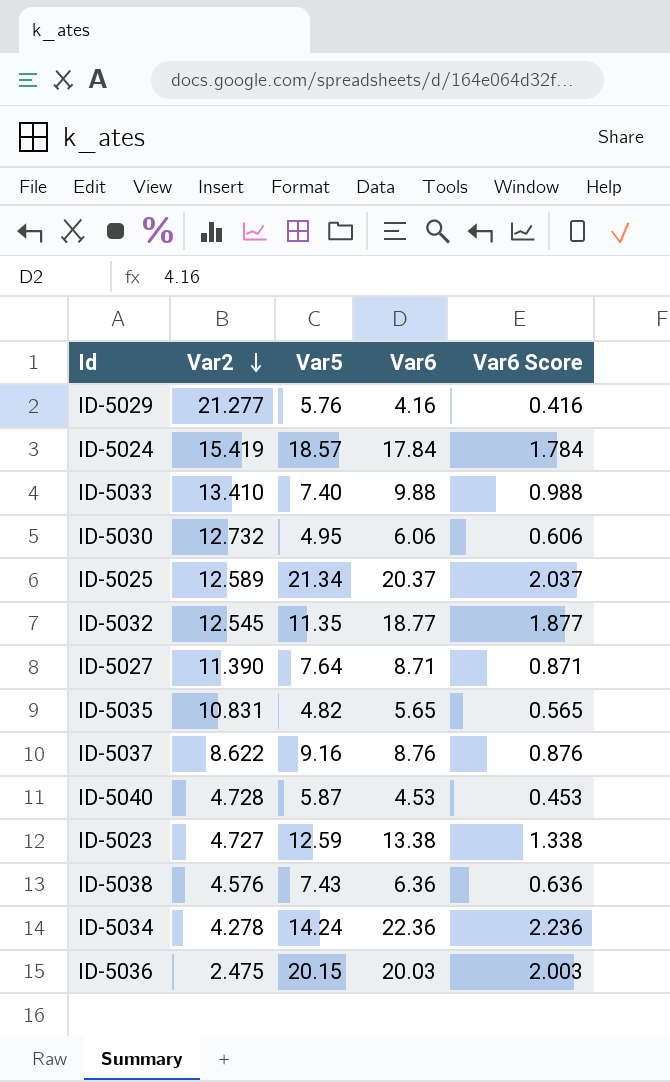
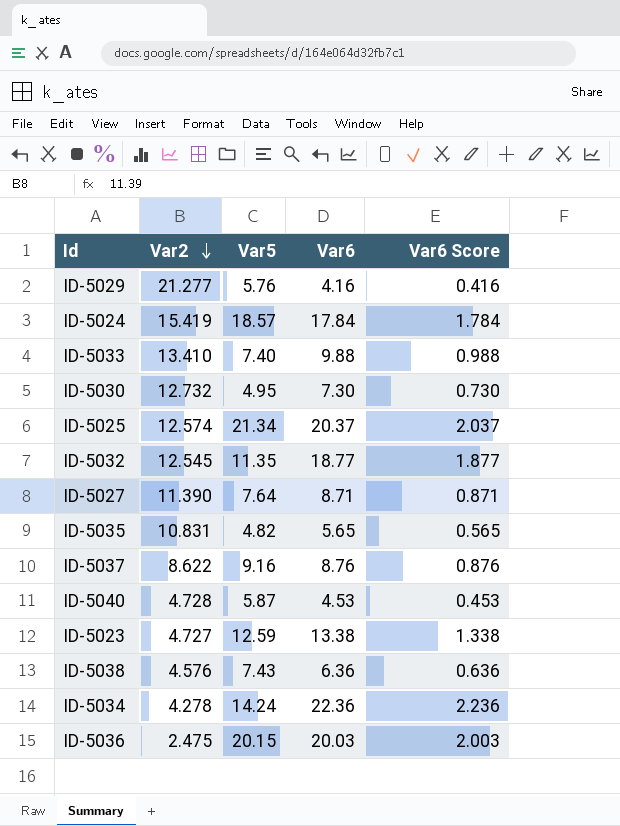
ID-5030 | Var6: 6.06 -> 7.30
ID-5030 | Var6 Score: 0.606 -> 0.730
ID-5025 | Var2: 12.589 -> 12.574

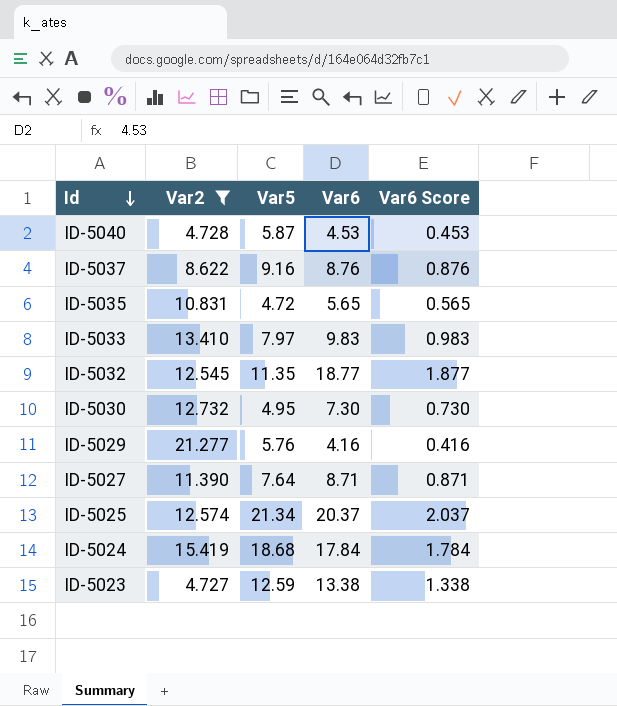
filter: none -> Var2 >= 4.727
row order: Var2 descending -> Id descending
ID-5035 | Var5: 4.82 -> 4.72
ID-5033 | Var5: 7.40 -> 7.97
ID-5033 | Var6: 9.88 -> 9.83
ID-5033 | Var6 Score: 0.988 -> 0.983
ID-5024 | Var5: 18.57 -> 18.68

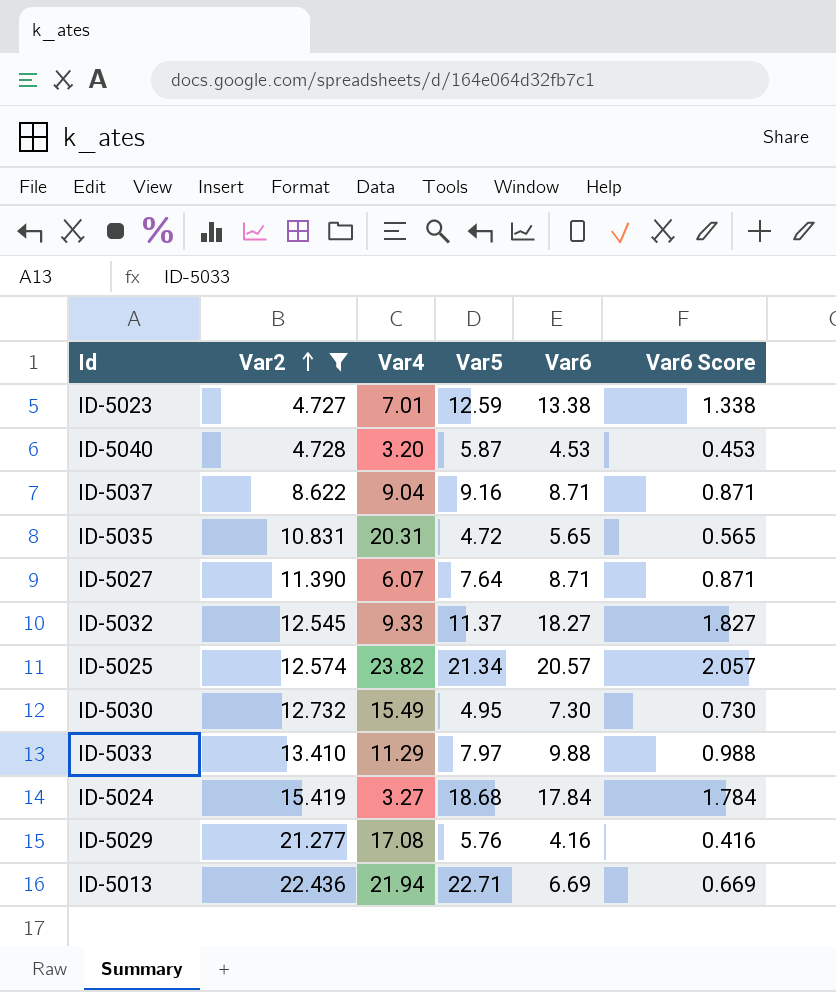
row order: Id descending -> Var2 ascending
column Var4 | position: none -> 3
ID-5037 | Var6: 8.76 -> 8.71
ID-5037 | Var6 Score: 0.876 -> 0.871
ID-5032 | Var5: 11.35 -> 11.37
ID-5032 | Var6: 18.77 -> 18.27
ID-5032 | Var6 Score: 1.877 -> 1.827
ID-5025 | Var6: 20.37 -> 20.57
ID-5025 | Var6 Score: 2.037 -> 2.057
ID-5033 | Var6: 9.83 -> 9.88
ID-5033 | Var6 Score: 0.983 -> 0.988
row ID-5013: none -> 22.436 | 21.94 | 22.71 | 6.69 | 0.669

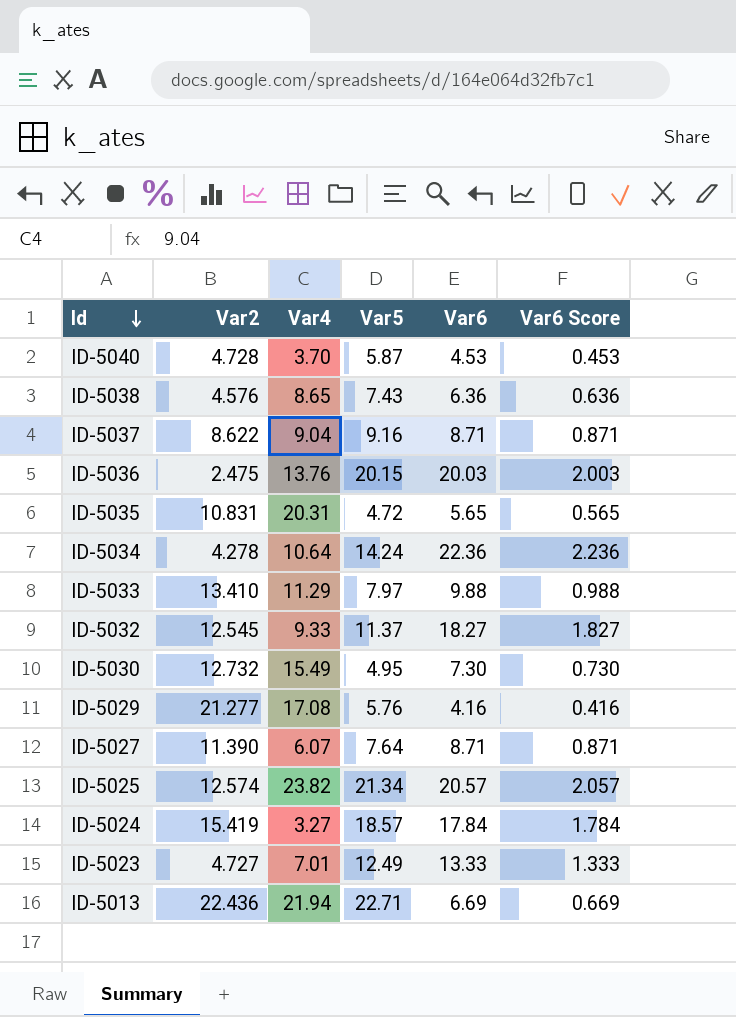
filter: Var2 >= 4.727 -> none
row order: Var2 ascending -> Id descending
ID-5040 | Var4: 3.20 -> 3.70
ID-5024 | Var5: 18.68 -> 18.57
ID-5023 | Var5: 12.59 -> 12.49
ID-5023 | Var6: 13.38 -> 13.33
ID-5023 | Var6 Score: 1.338 -> 1.333

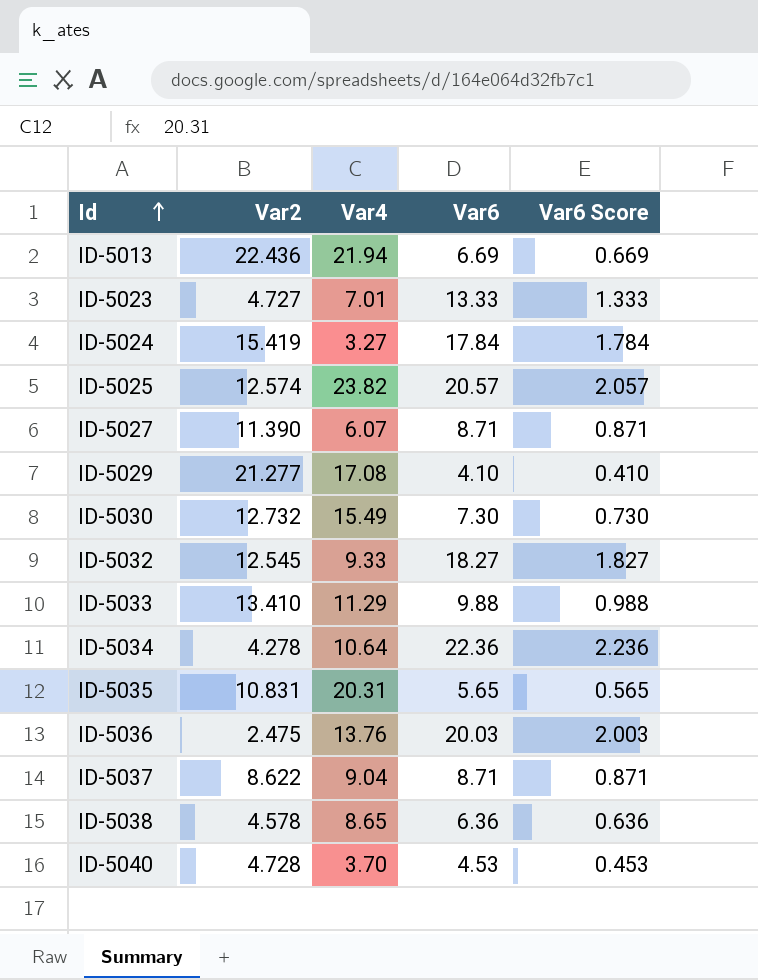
row order: Id descending -> Id ascending
column Var5 | position: 4 -> none
ID-5029 | Var6: 4.16 -> 4.10
ID-5029 | Var6 Score: 0.416 -> 0.410
ID-5038 | Var2: 4.576 -> 4.578

